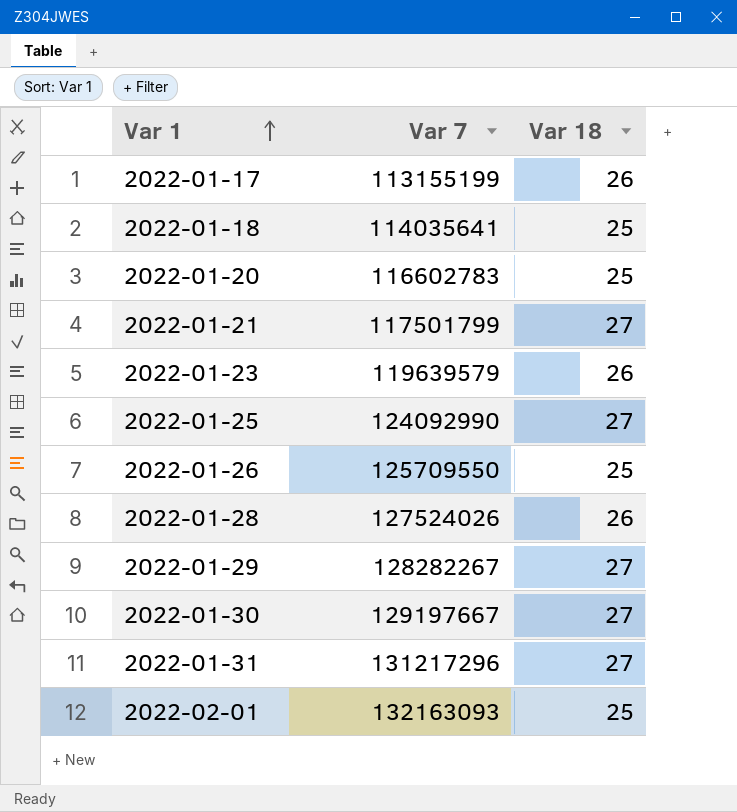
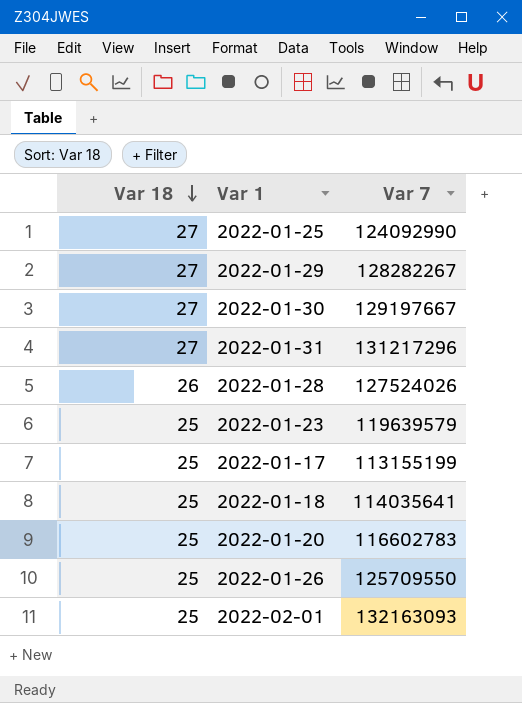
row order: Var 1 ascending -> Var 18 descending
column Var 18 | position: 3 -> 1
row 2022-01-21: 117501799 | 27 -> none
2022-01-23 | Var 18: 26 -> 25
2022-01-17 | Var 18: 26 -> 25

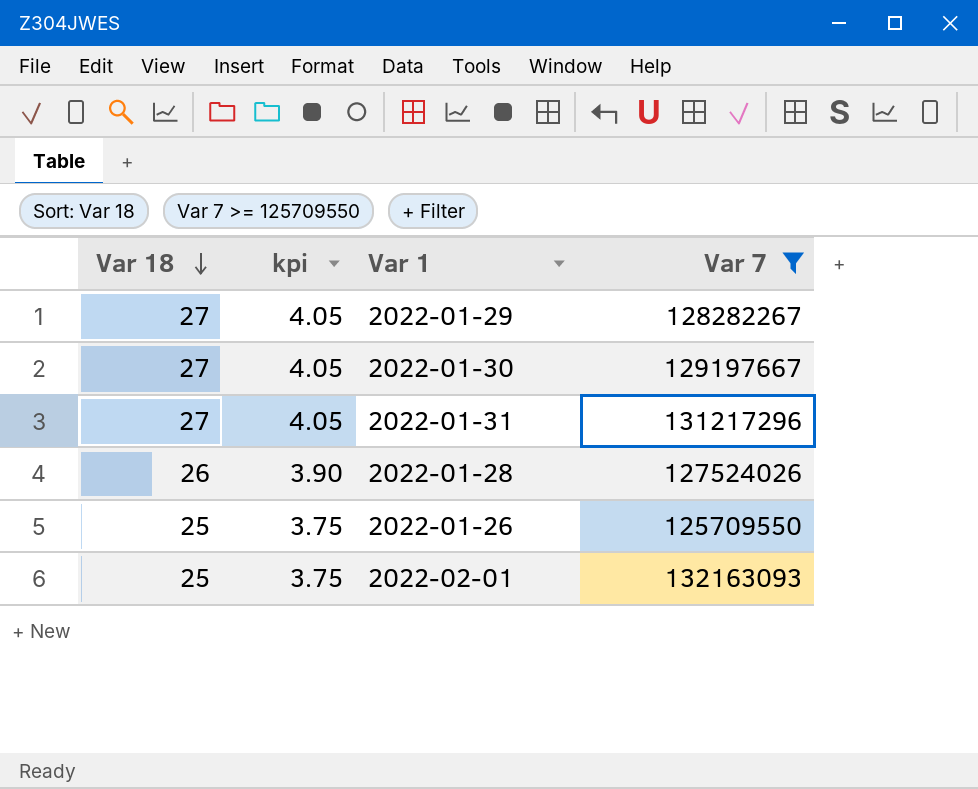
filter: none -> Var 7 >= 125709550
column kpi | formula: none -> [Var 18] * 0.15

